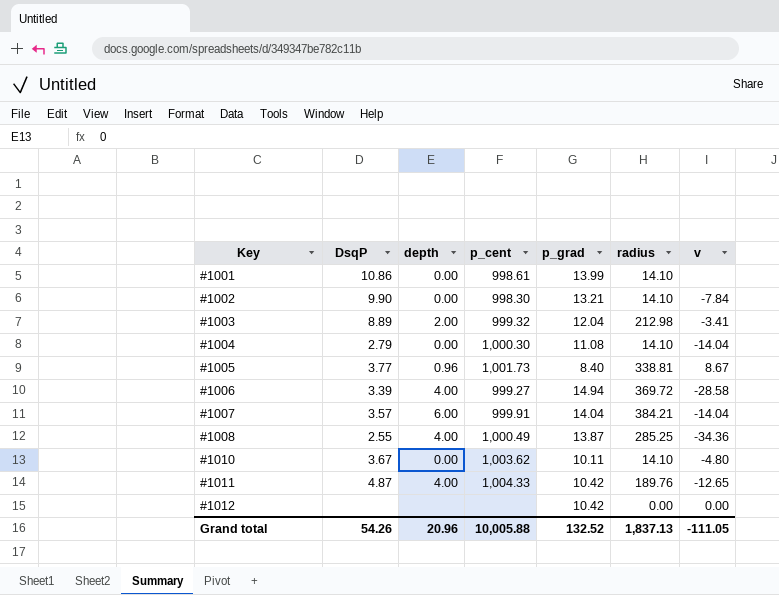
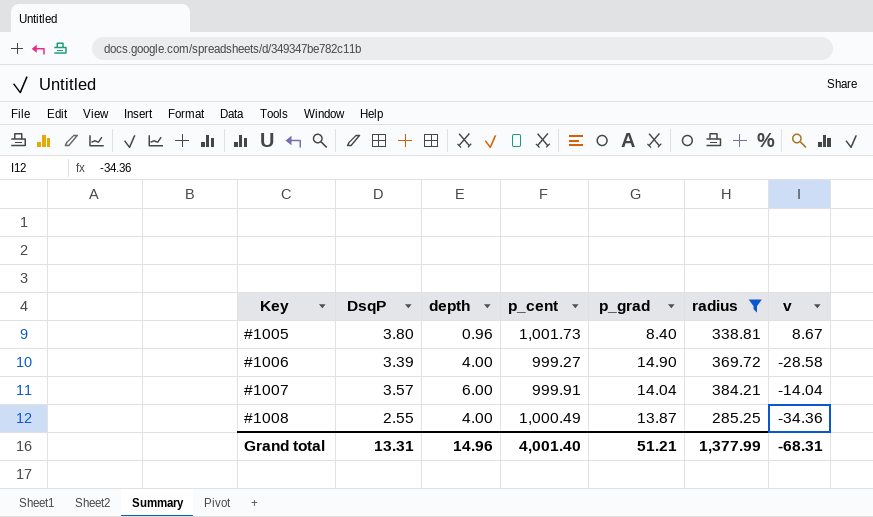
filter: none -> radius >= 285.25
#1005 | DsqP: 3.77 -> 3.80
#1006 | p_grad: 14.94 -> 14.90
Grand total | DsqP: 54.26 -> 13.31
Grand total | depth: 20.96 -> 14.96
Grand total | p_cent: 10,005.88 -> 4,001.40
Grand total | p_grad: 132.52 -> 51.21
Grand total | radius: 1,837.13 -> 1,377.99
Grand total | v: -111.05 -> -68.31

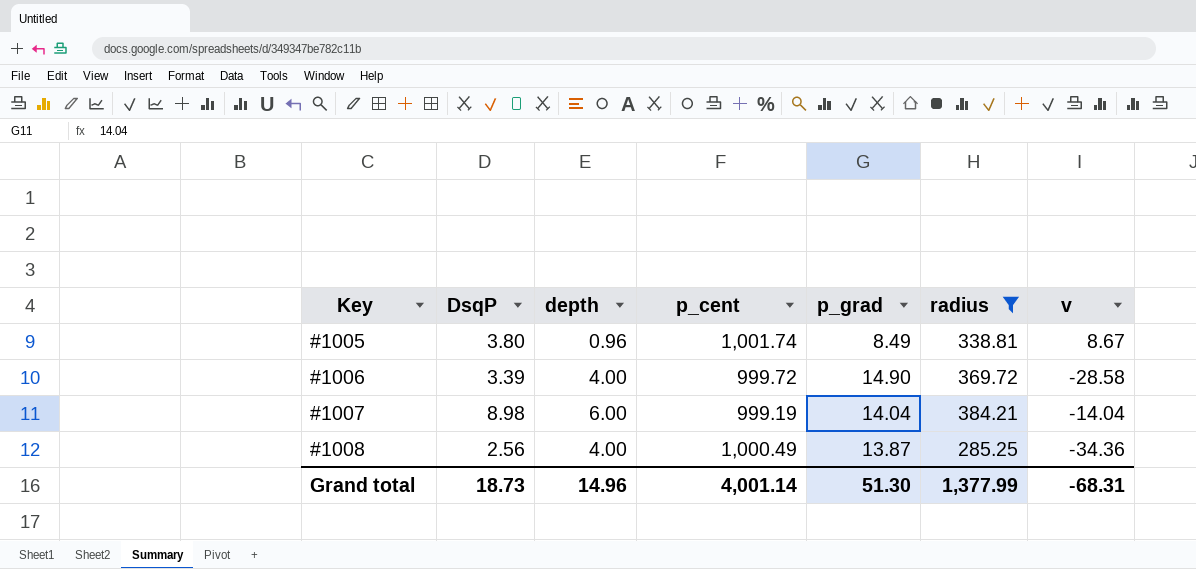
#1005 | p_cent: 1,001.73 -> 1,001.74
#1005 | p_grad: 8.40 -> 8.49
#1006 | p_cent: 999.27 -> 999.72
#1007 | DsqP: 3.57 -> 8.98
#1007 | p_cent: 999.91 -> 999.19
#1008 | DsqP: 2.55 -> 2.56
Grand total | DsqP: 13.31 -> 18.73
Grand total | p_cent: 4,001.40 -> 4,001.14
Grand total | p_grad: 51.21 -> 51.30

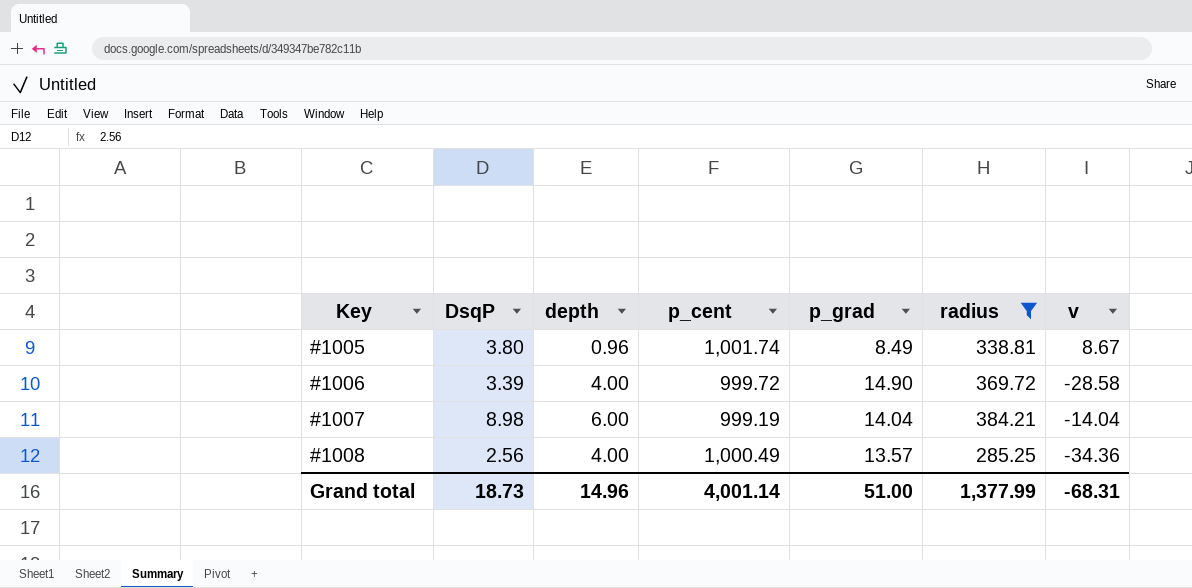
#1008 | p_grad: 13.87 -> 13.57
Grand total | p_grad: 51.30 -> 51.00

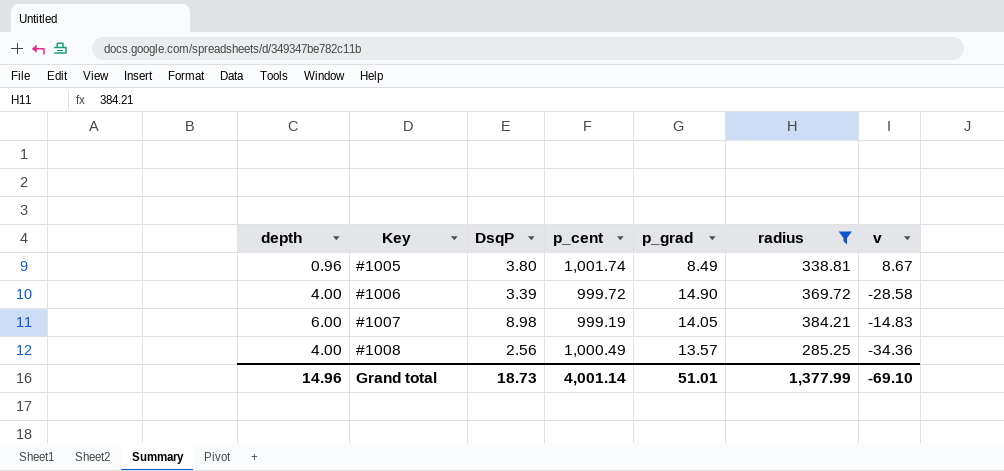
column depth | position: 3 -> 1
#1007 | p_grad: 14.04 -> 14.05
#1007 | v: -14.04 -> -14.83
Grand total | p_grad: 51.00 -> 51.01
Grand total | v: -68.31 -> -69.10

